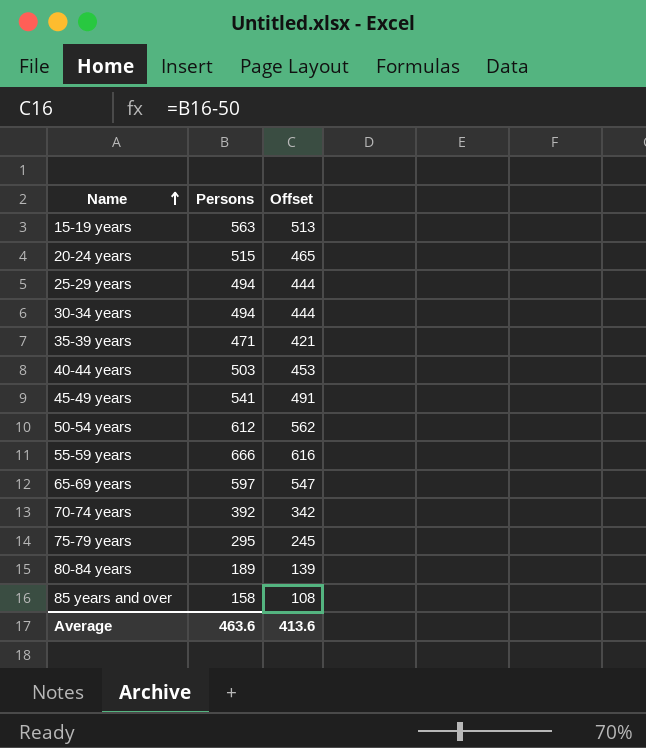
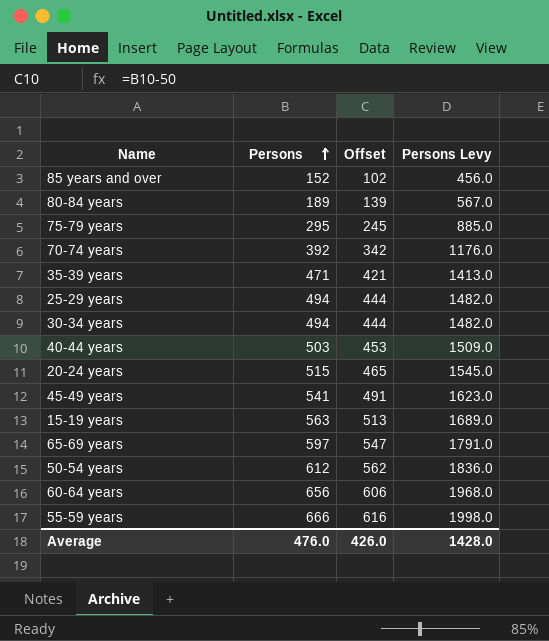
row order: Name ascending -> Persons ascending
column Persons Levy | formula: none -> [Persons] * 3
85 years and over | Persons: 158 -> 152
85 years and over | Offset: 108 -> 102
row 60-64 years: none -> 656 | 606 | 1968.0
Average | Persons: 463.6 -> 476.0
Average | Offset: 413.6 -> 426.0

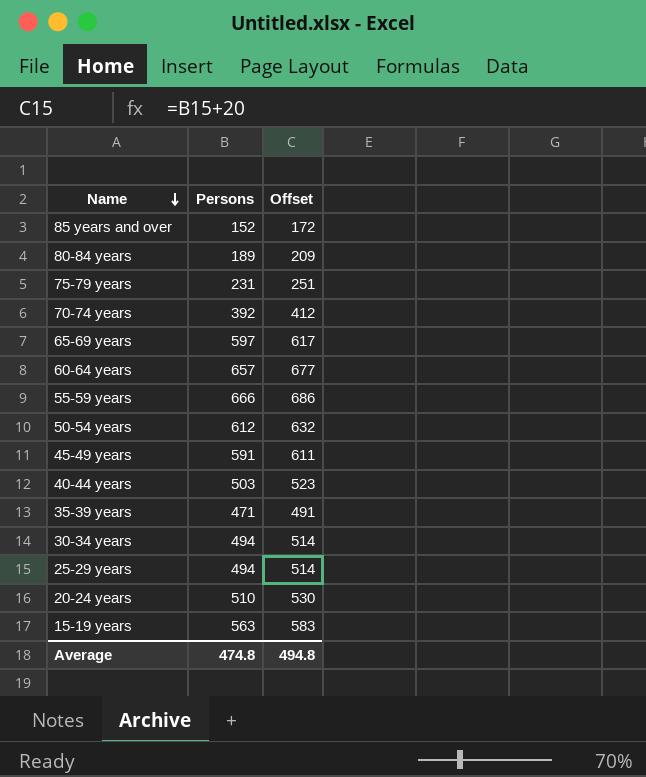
row order: Persons ascending -> Name descending
column Persons Levy | formula: [Persons] * 3 -> none
column Offset | formula: [Persons] - 50 -> [Persons] + 20
75-79 years | Persons: 295 -> 231
60-64 years | Persons: 656 -> 657
45-49 years | Persons: 541 -> 591
20-24 years | Persons: 515 -> 510
Average | Persons: 476.0 -> 474.8
Average | Offset: 426.0 -> 494.8

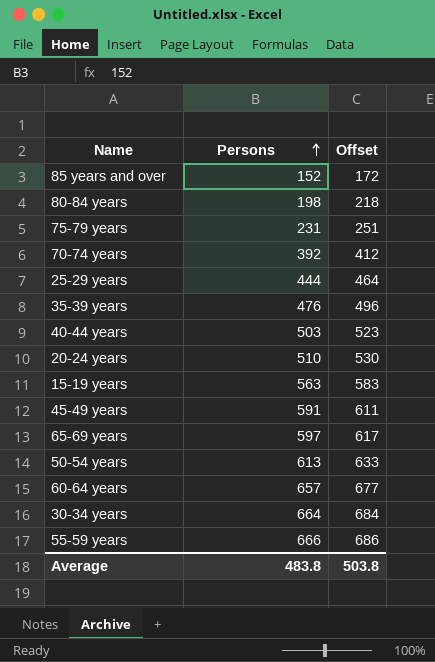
row order: Name descending -> Persons ascending
80-84 years | Persons: 189 -> 198
80-84 years | Offset: 209 -> 218
25-29 years | Persons: 494 -> 444
25-29 years | Offset: 514 -> 464
35-39 years | Persons: 471 -> 476
35-39 years | Offset: 491 -> 496
50-54 years | Persons: 612 -> 613
50-54 years | Offset: 632 -> 633
30-34 years | Persons: 494 -> 664
30-34 years | Offset: 514 -> 684
Average | Persons: 474.8 -> 483.8
Average | Offset: 494.8 -> 503.8

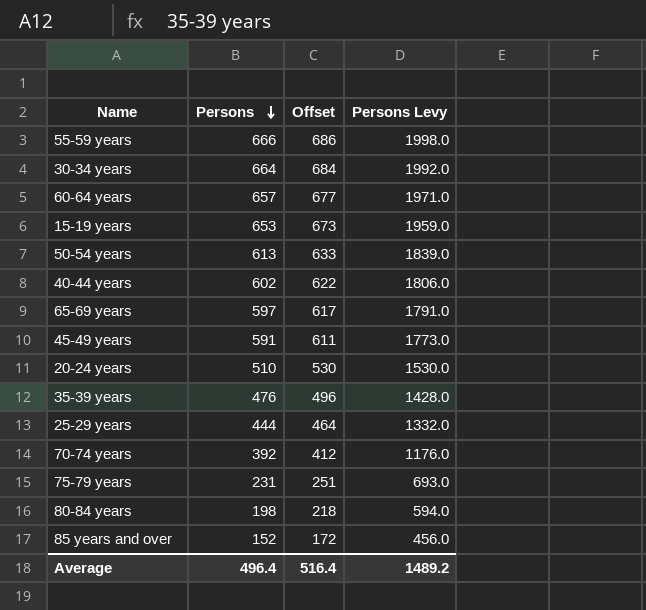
row order: Persons ascending -> Persons descending
column Persons Levy | formula: none -> [Persons] * 3
15-19 years | Persons: 563 -> 653
15-19 years | Offset: 583 -> 673
40-44 years | Persons: 503 -> 602
40-44 years | Offset: 523 -> 622
Average | Persons: 483.8 -> 496.4
Average | Offset: 503.8 -> 516.4

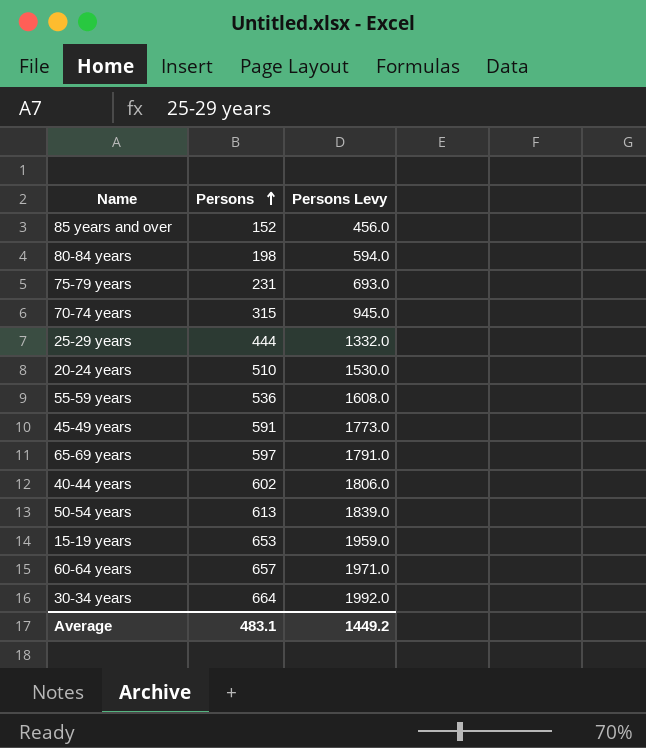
row order: Persons descending -> Persons ascending
column Offset | formula: [Persons] + 20 -> none
row 35-39 years: 476 | 496 | 1428.0 -> none
70-74 years | Persons: 392 -> 315
70-74 years | Persons Levy: 1176.0 -> 945.0
55-59 years | Persons: 666 -> 536
55-59 years | Persons Levy: 1998.0 -> 1608.0
Average | Persons: 496.4 -> 483.1
Average | Persons Levy: 1489.2 -> 1449.2

